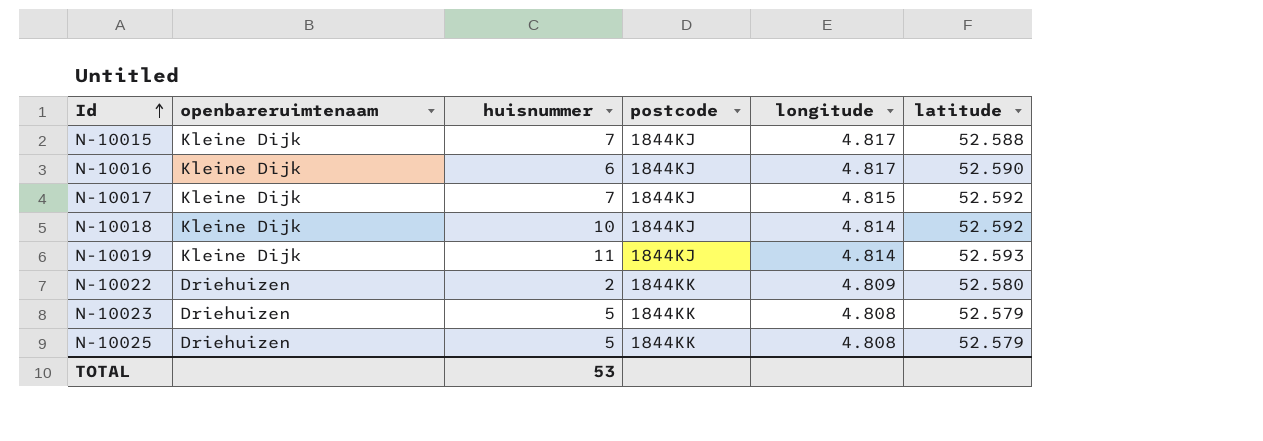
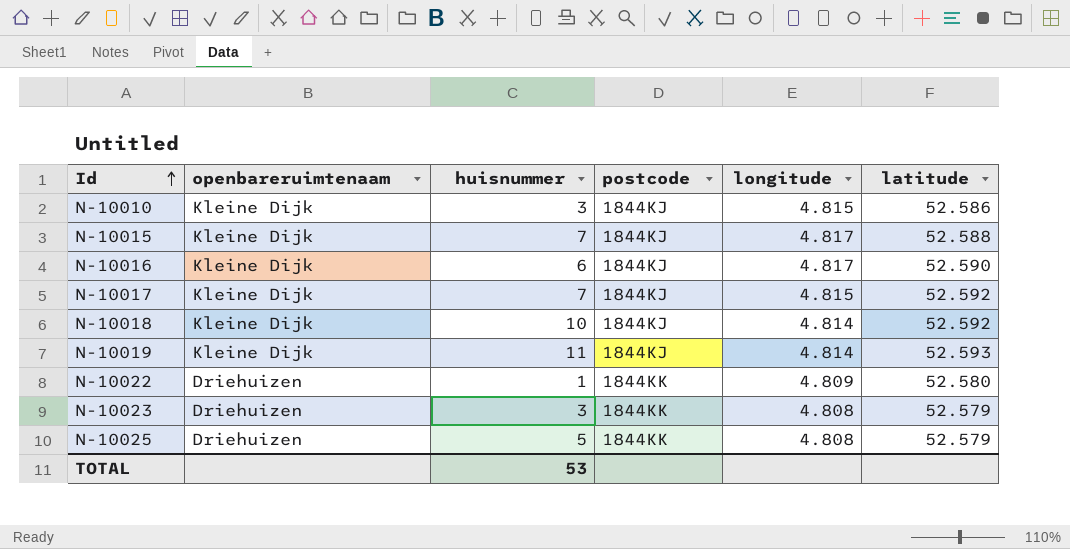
row N-10010: none -> Kleine Dijk | 3 | 1844KJ | 4.815 | 52.586
N-10022 | huisnummer: 2 -> 1
N-10023 | huisnummer: 5 -> 3

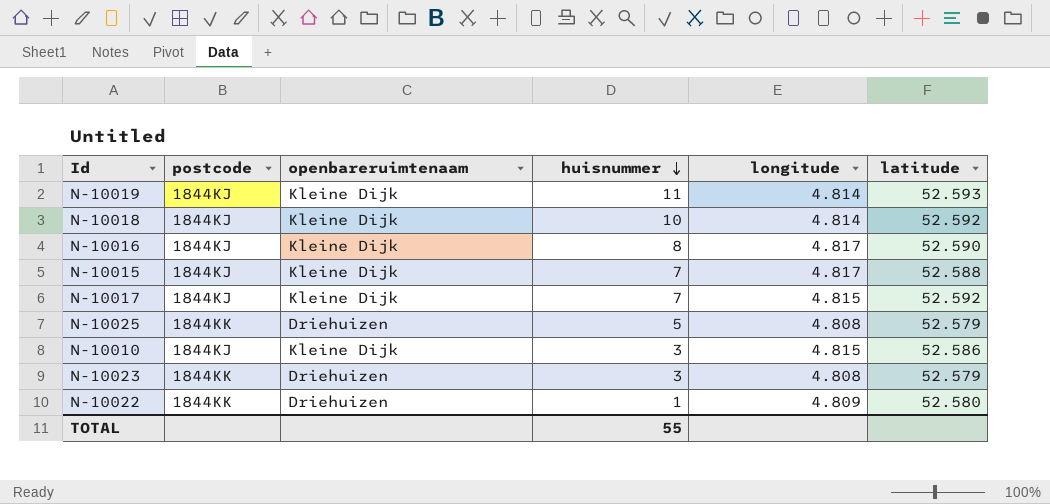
row order: Id ascending -> huisnummer descending
column postcode | position: 4 -> 2
N-10016 | huisnummer: 6 -> 8
TOTAL | huisnummer: 53 -> 55

